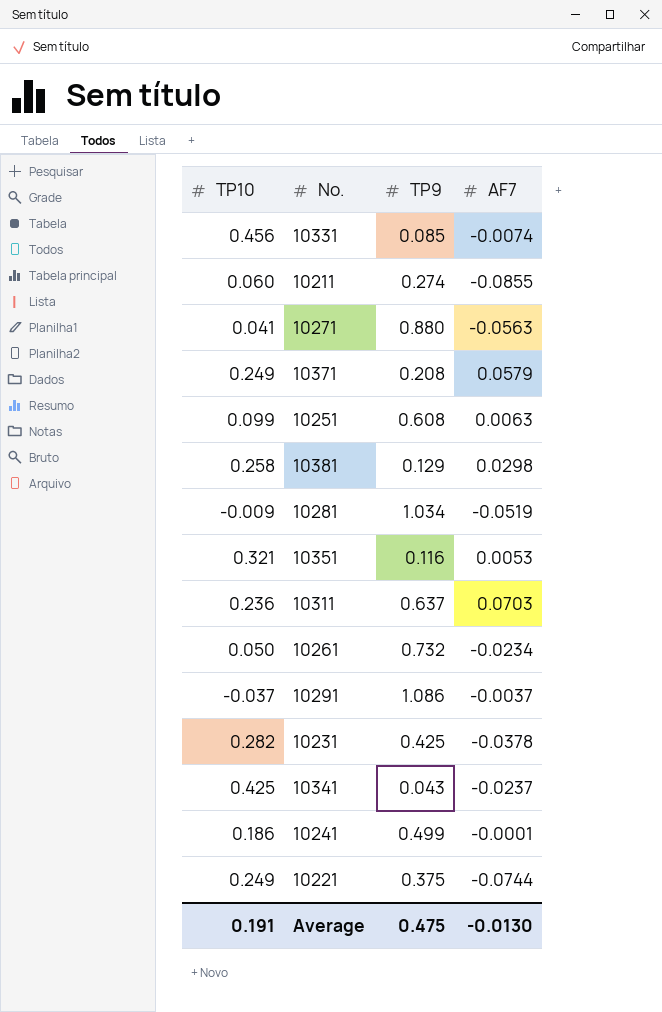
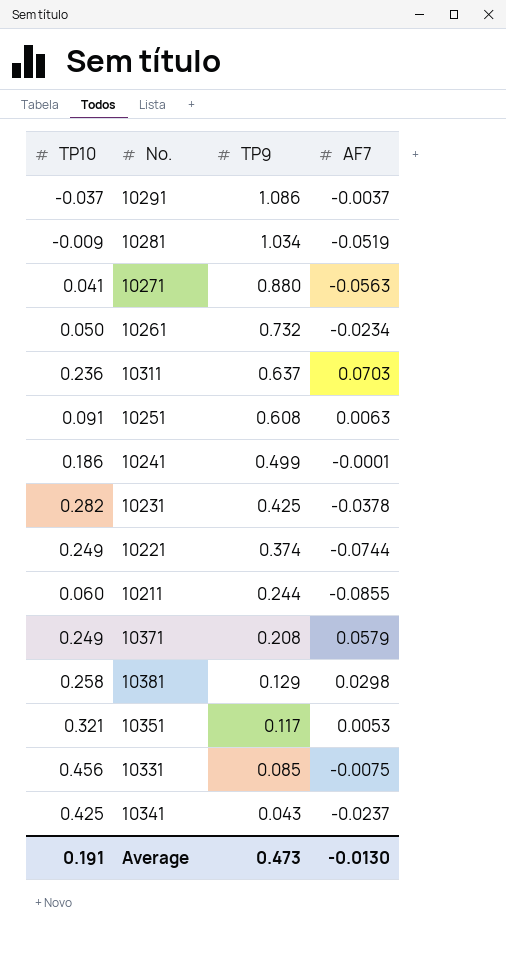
row order: none -> TP9 descending
10251 | TP10: 0.099 -> 0.091
10221 | TP9: 0.375 -> 0.374
10211 | TP9: 0.274 -> 0.244
10351 | TP9: 0.116 -> 0.117
10331 | AF7: -0.0074 -> -0.0075
Average | TP9: 0.475 -> 0.473

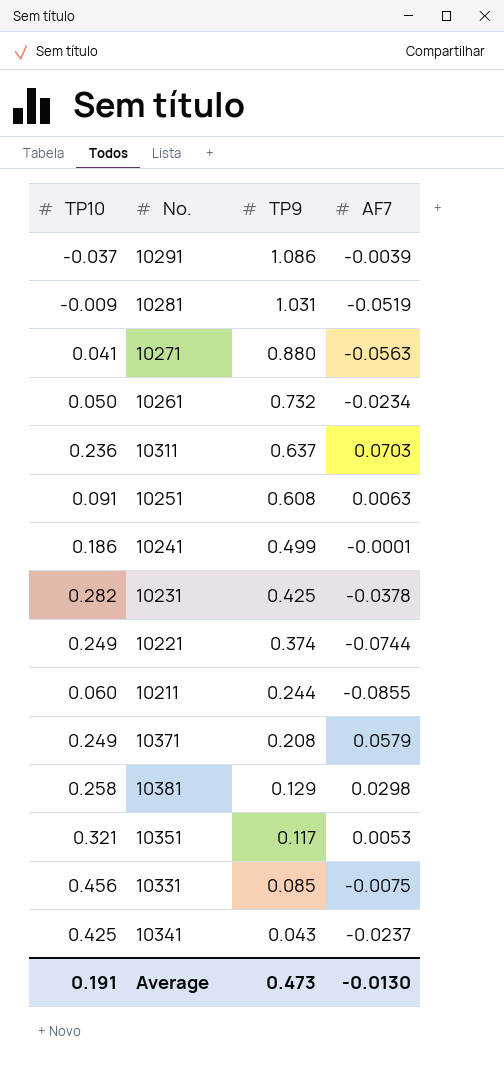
10291 | AF7: -0.0037 -> -0.0039
10281 | TP9: 1.034 -> 1.031

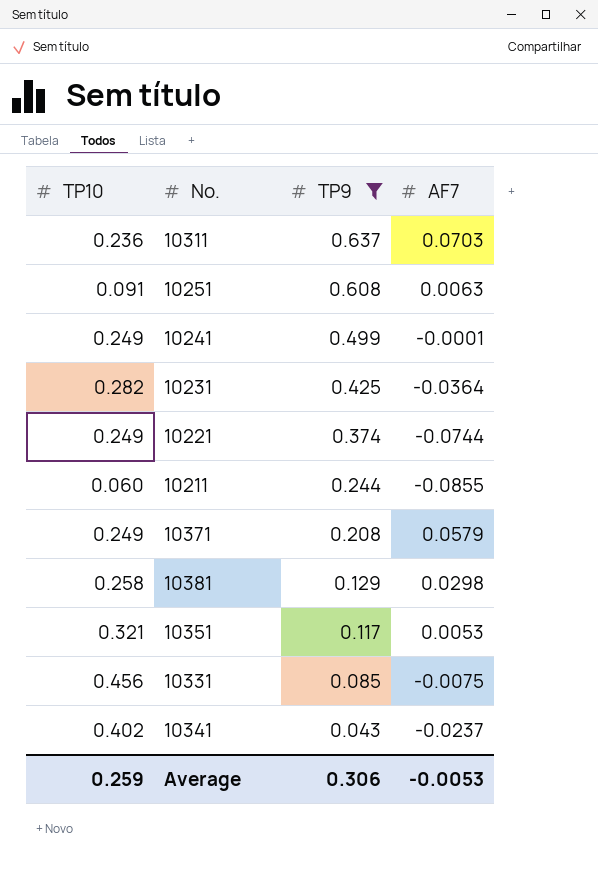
filter: none -> TP9 <= 0.637
10241 | TP10: 0.186 -> 0.249
10231 | AF7: -0.0378 -> -0.0364
10341 | TP10: 0.425 -> 0.402
Average | TP10: 0.191 -> 0.259
Average | TP9: 0.473 -> 0.306
Average | AF7: -0.0130 -> -0.0053

